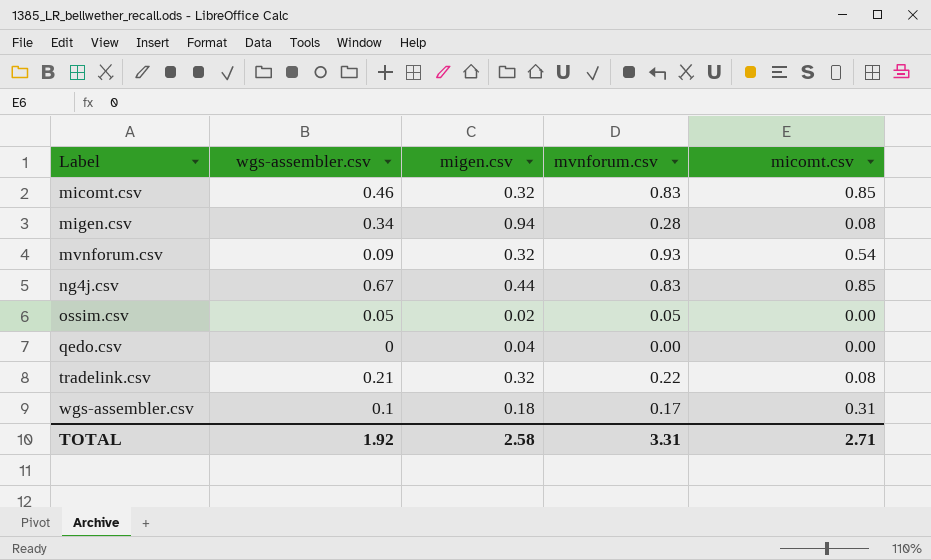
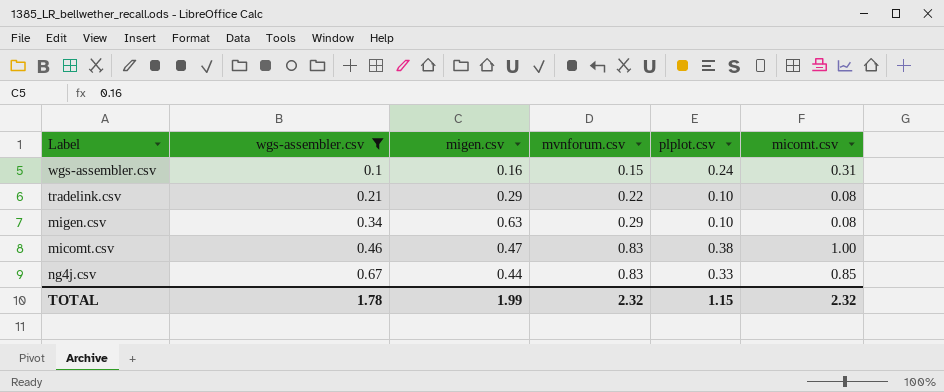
filter: none -> wgs-assembler.csv >= 0.1
row order: Label ascending -> wgs-assembler.csv ascending
column plplot.csv | position: none -> 5
wgs-assembler.csv | migen.csv: 0.18 -> 0.16
wgs-assembler.csv | mvnforum.csv: 0.17 -> 0.15
tradelink.csv | migen.csv: 0.32 -> 0.29
migen.csv | migen.csv: 0.94 -> 0.63
migen.csv | mvnforum.csv: 0.28 -> 0.29
micomt.csv | migen.csv: 0.32 -> 0.47
micomt.csv | micomt.csv: 0.85 -> 1.00
TOTAL | wgs-assembler.csv: 1.92 -> 1.78
TOTAL | migen.csv: 2.58 -> 1.99
TOTAL | mvnforum.csv: 3.31 -> 2.32
TOTAL | micomt.csv: 2.71 -> 2.32

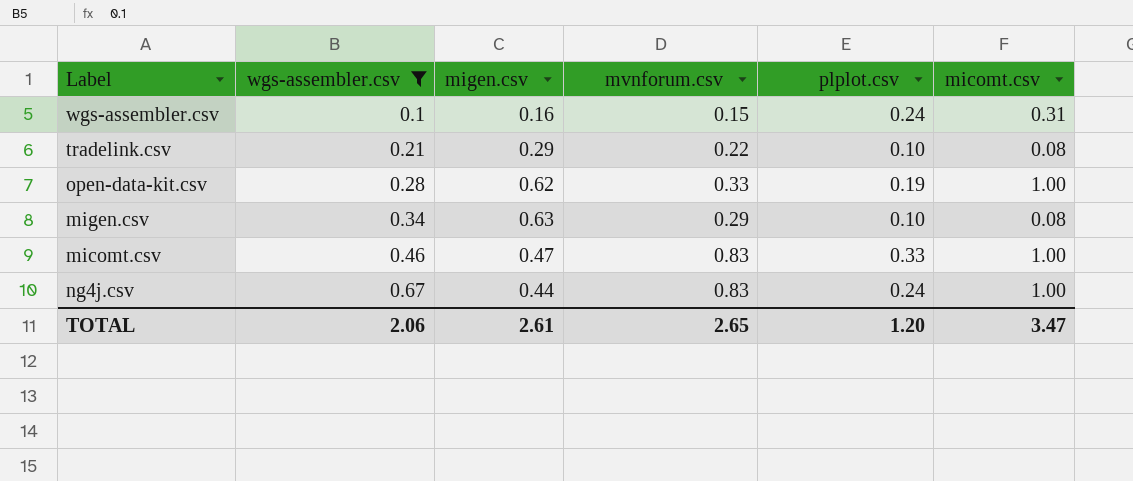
row open-data-kit.csv: none -> 0.28 | 0.62 | 0.33 | 0.19 | 1.00
micomt.csv | plplot.csv: 0.38 -> 0.33
ng4j.csv | plplot.csv: 0.33 -> 0.24
ng4j.csv | micomt.csv: 0.85 -> 1.00
TOTAL | wgs-assembler.csv: 1.78 -> 2.06
TOTAL | migen.csv: 1.99 -> 2.61
TOTAL | mvnforum.csv: 2.32 -> 2.65
TOTAL | plplot.csv: 1.15 -> 1.20
TOTAL | micomt.csv: 2.32 -> 3.47

